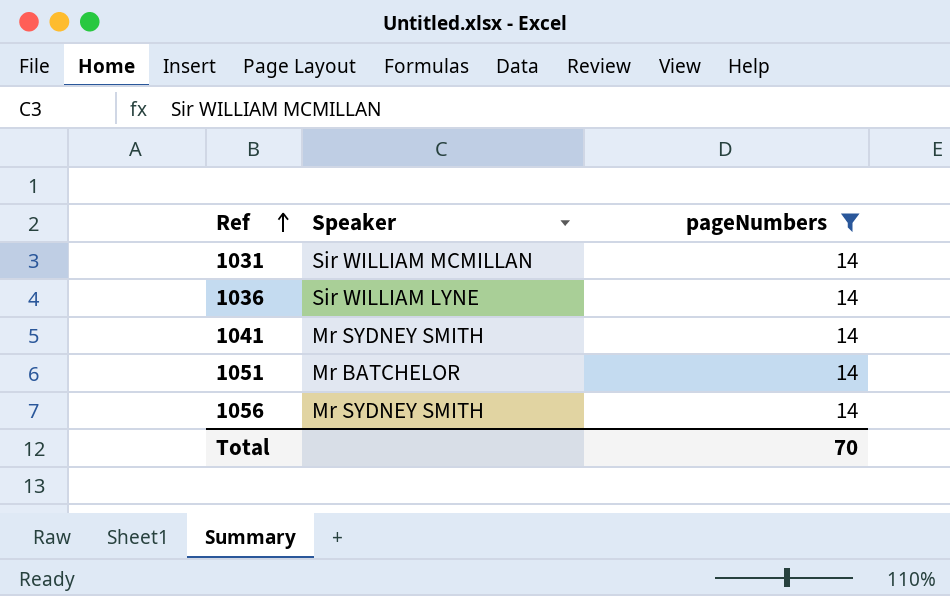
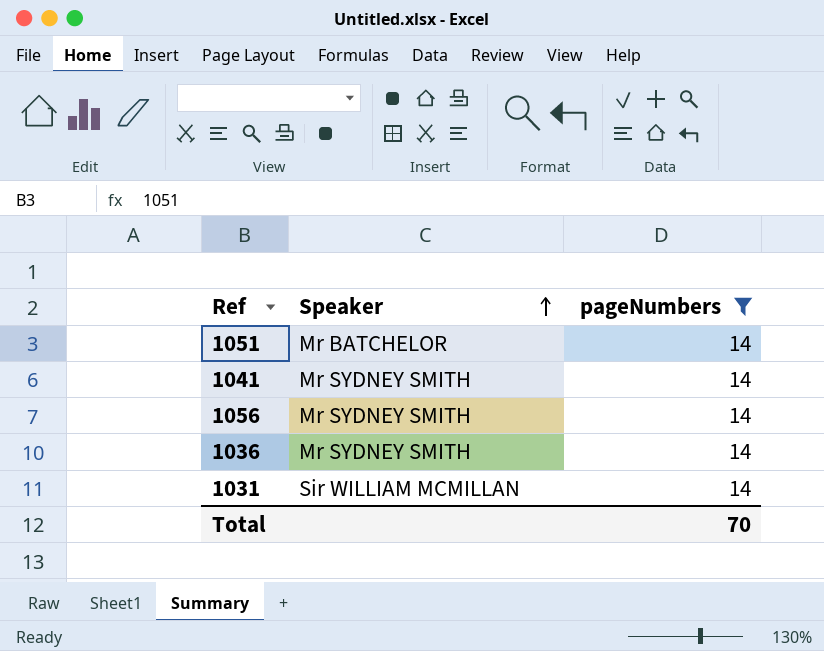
row order: Ref ascending -> Speaker ascending
1036 | Speaker: Sir WILLIAM LYNE -> Mr SYDNEY SMITH

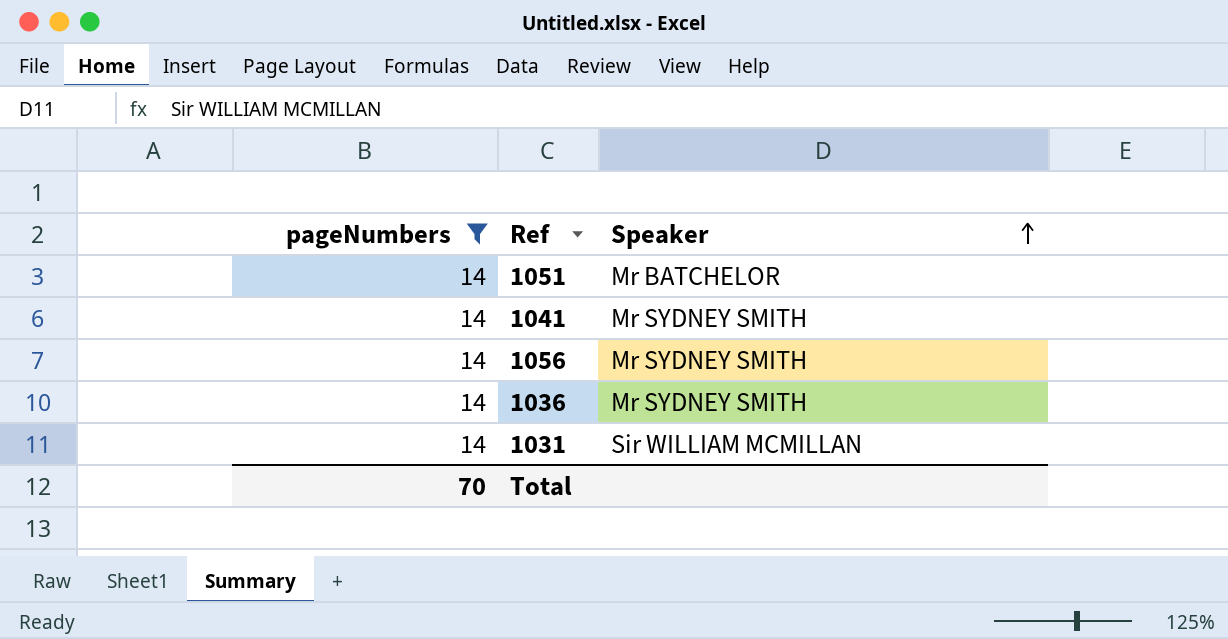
column pageNumbers | position: 3 -> 1

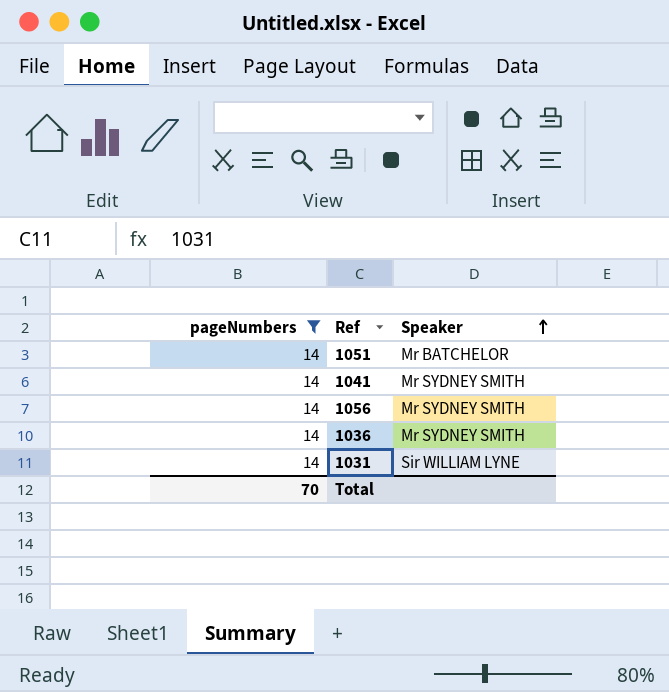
1031 | Speaker: Sir WILLIAM MCMILLAN -> Sir WILLIAM LYNE

